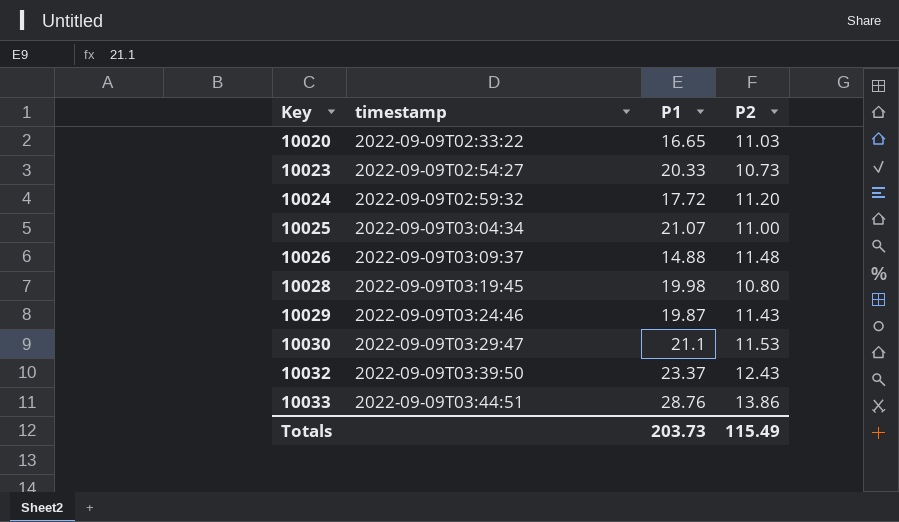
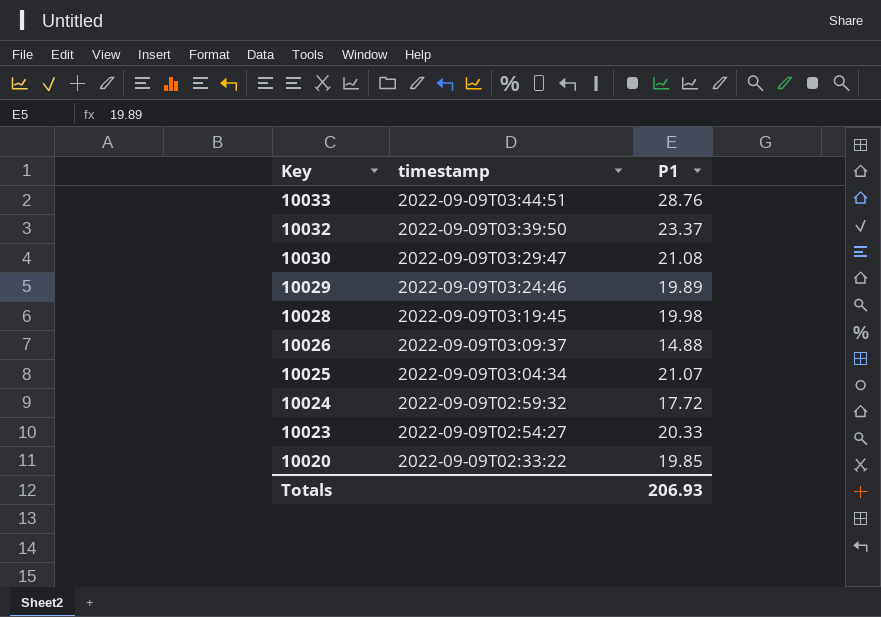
row order: Key ascending -> Key descending
column P2 | position: 4 -> none
10030 | P1: 21.1 -> 21.08
10029 | P1: 19.87 -> 19.89
10020 | P1: 16.65 -> 19.85
Totals | P1: 203.73 -> 206.93

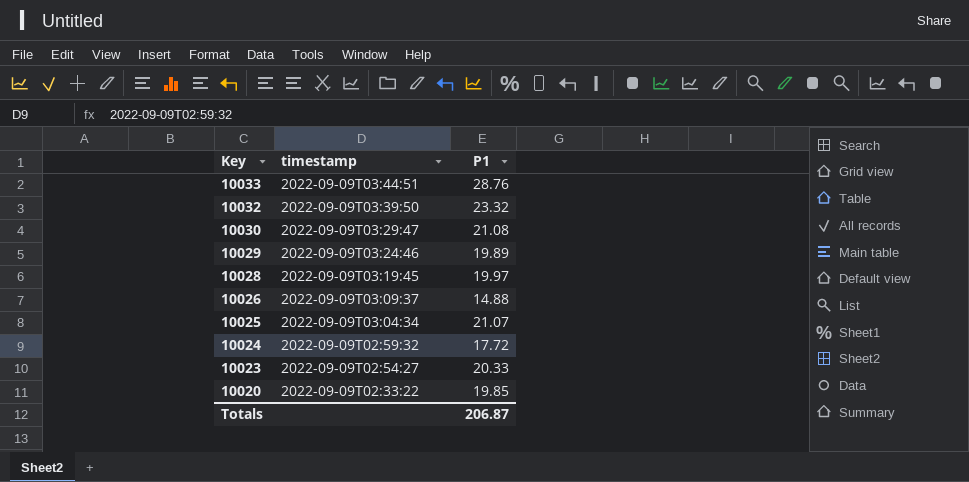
10032 | P1: 23.37 -> 23.32
10028 | P1: 19.98 -> 19.97
Totals | P1: 206.93 -> 206.87

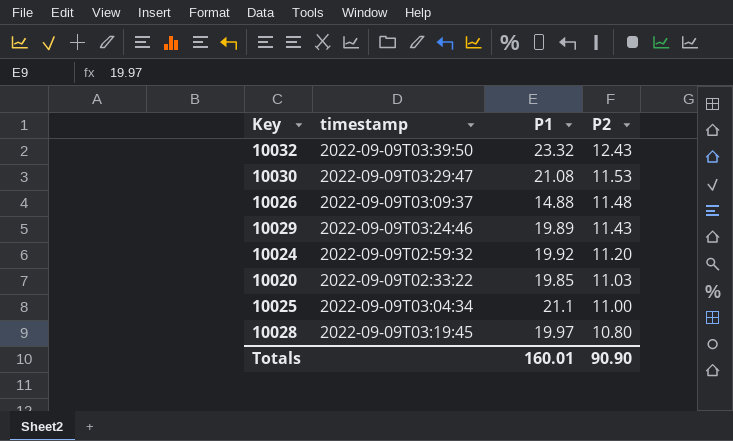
row order: Key descending -> P2 descending
column P2 | position: none -> 4
row 10033: 2022-09-09T03:44:51 | 28.76 -> none
row 10023: 2022-09-09T02:54:27 | 20.33 -> none
10024 | P1: 17.72 -> 19.92
10025 | P1: 21.07 -> 21.1
Totals | P1: 206.87 -> 160.01

